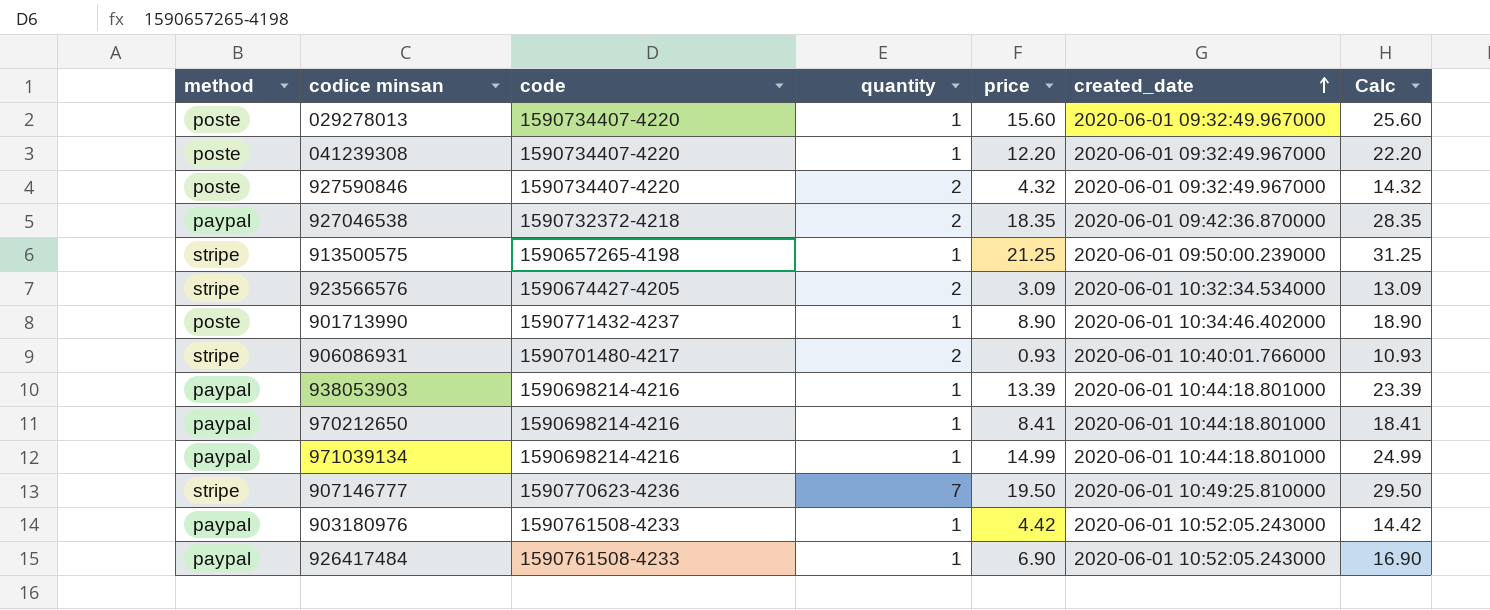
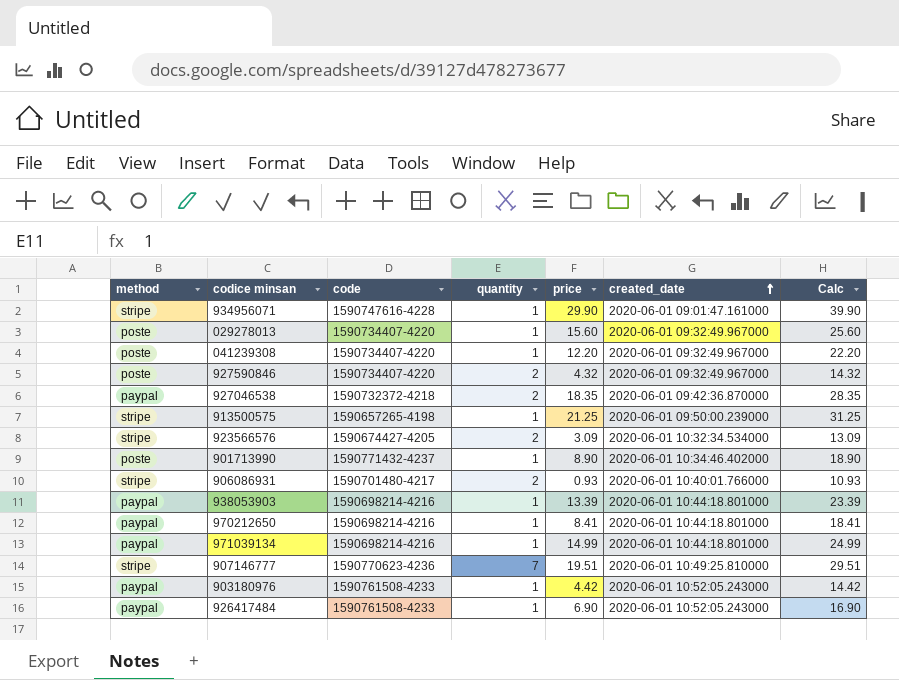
row 934956071: none -> stripe | 1590747616-4228 | 1 | 29.90 | 2020-06-01 09:01:47.161000 | 39.90
907146777 | price: 19.50 -> 19.51
907146777 | Calc: 29.50 -> 29.51

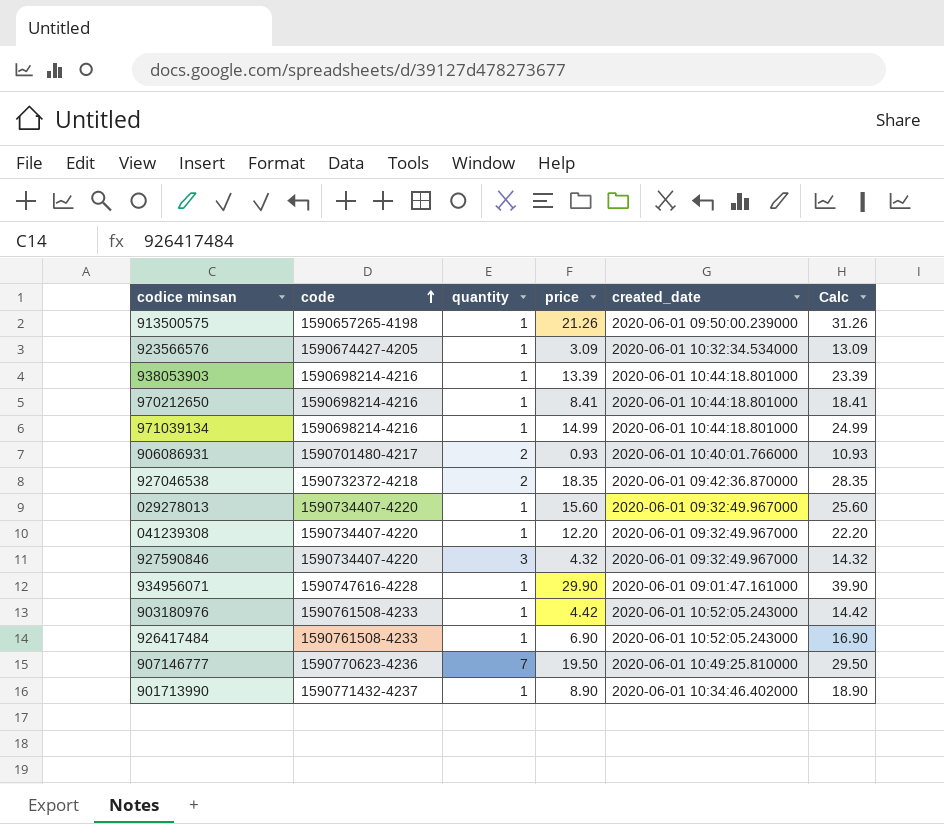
row order: created_date ascending -> code ascending
column method | position: 1 -> none
913500575 | price: 21.25 -> 21.26
913500575 | Calc: 31.25 -> 31.26
923566576 | quantity: 2 -> 1
927590846 | quantity: 2 -> 3
907146777 | price: 19.51 -> 19.50
907146777 | Calc: 29.51 -> 29.50

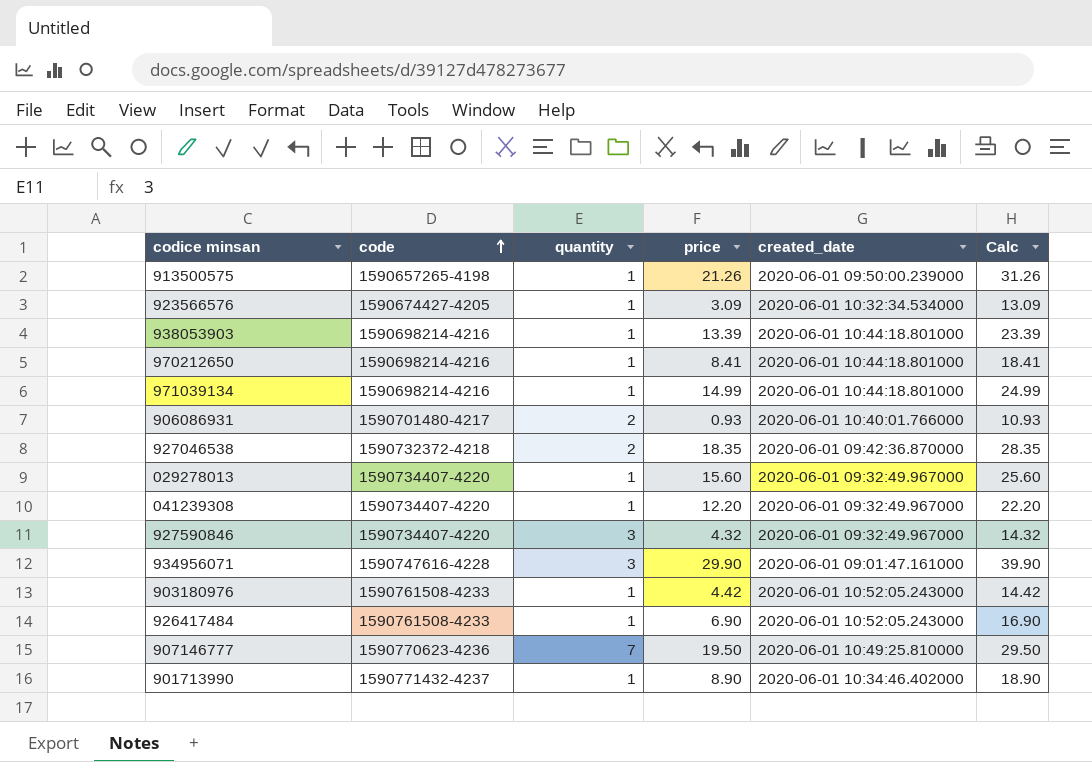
934956071 | quantity: 1 -> 3

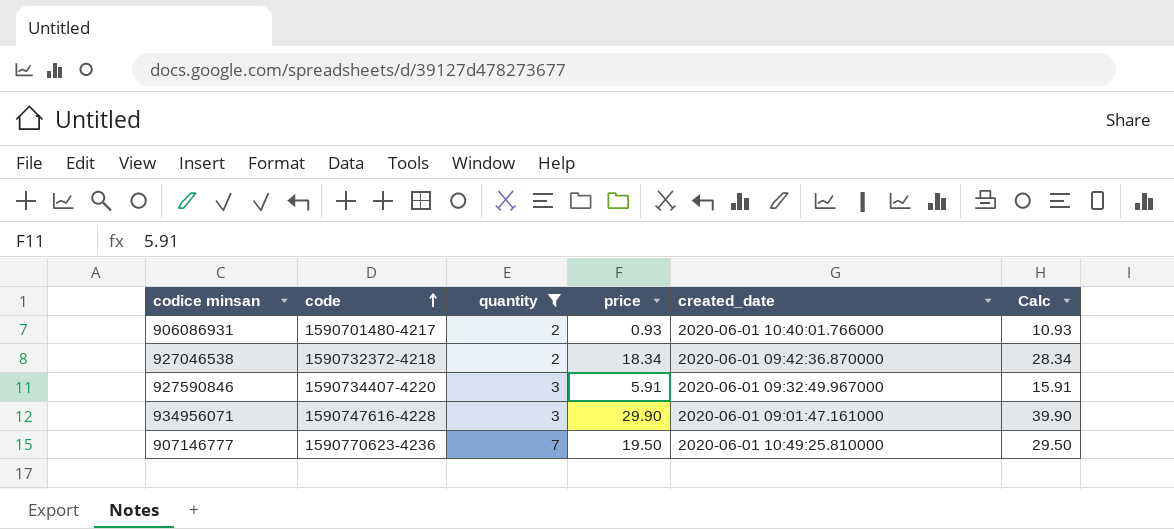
filter: none -> quantity != 1
927046538 | price: 18.35 -> 18.34
927046538 | Calc: 28.35 -> 28.34
927590846 | price: 4.32 -> 5.91
927590846 | Calc: 14.32 -> 15.91

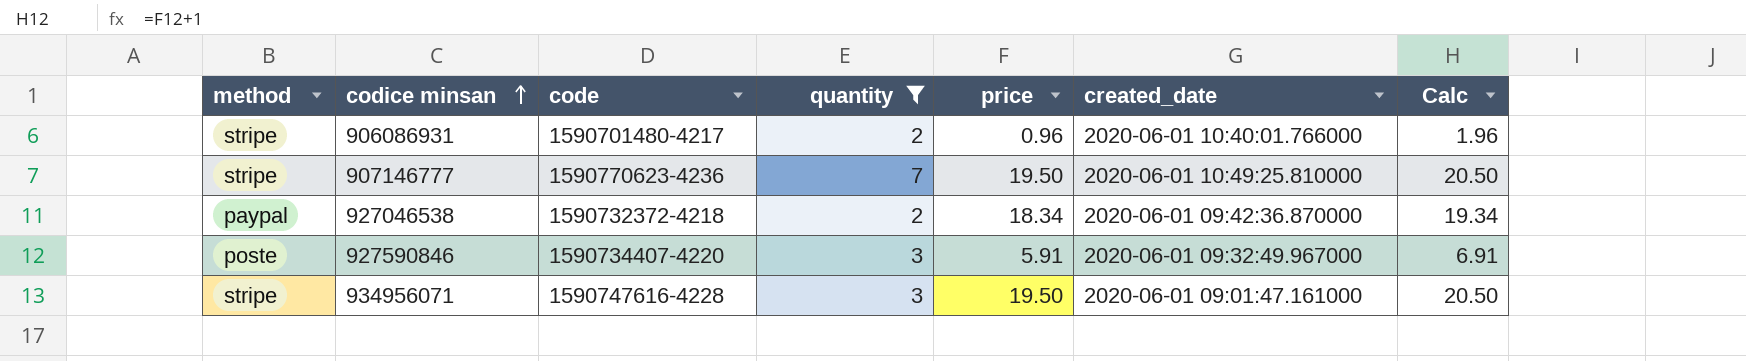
row order: code ascending -> codice minsan ascending
column method | position: none -> 1
column Calc | formula: [price] + 10 -> [price] + 1
906086931 | price: 0.93 -> 0.96
934956071 | price: 29.90 -> 19.50

